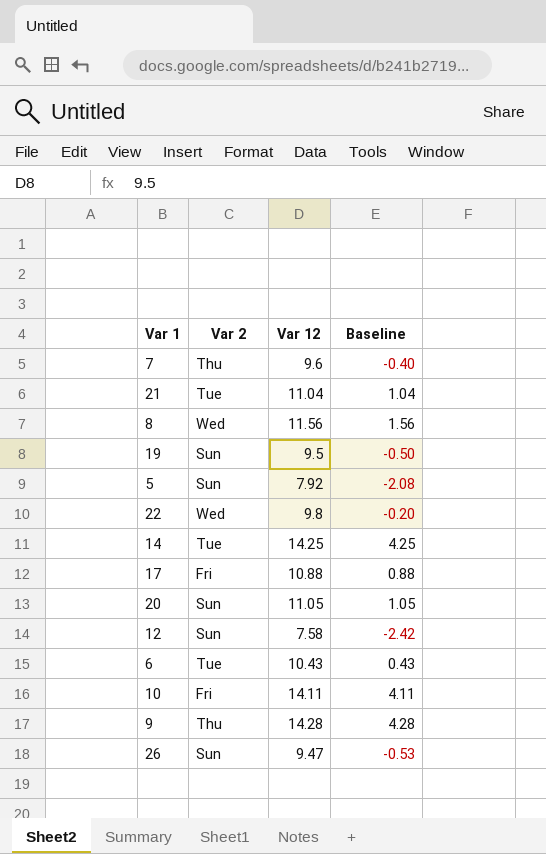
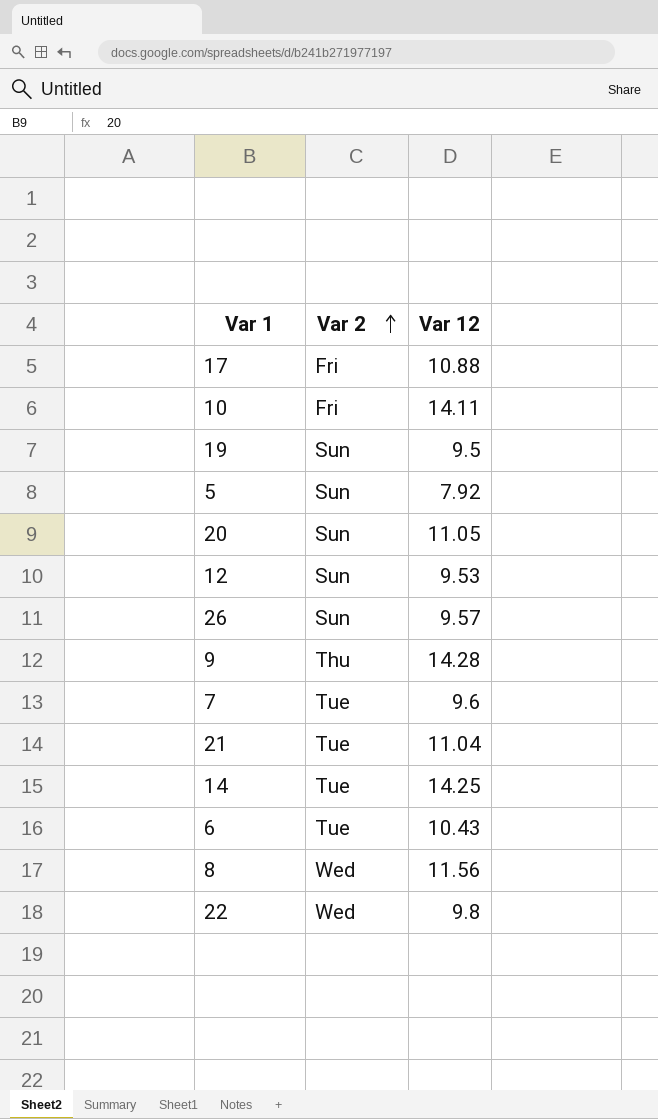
row order: none -> Var 2 ascending
column Baseline | formula: [Var 12] - 10 -> none
12 | Var 12: 7.58 -> 9.53
26 | Var 12: 9.47 -> 9.57
7 | Var 2: Thu -> Tue

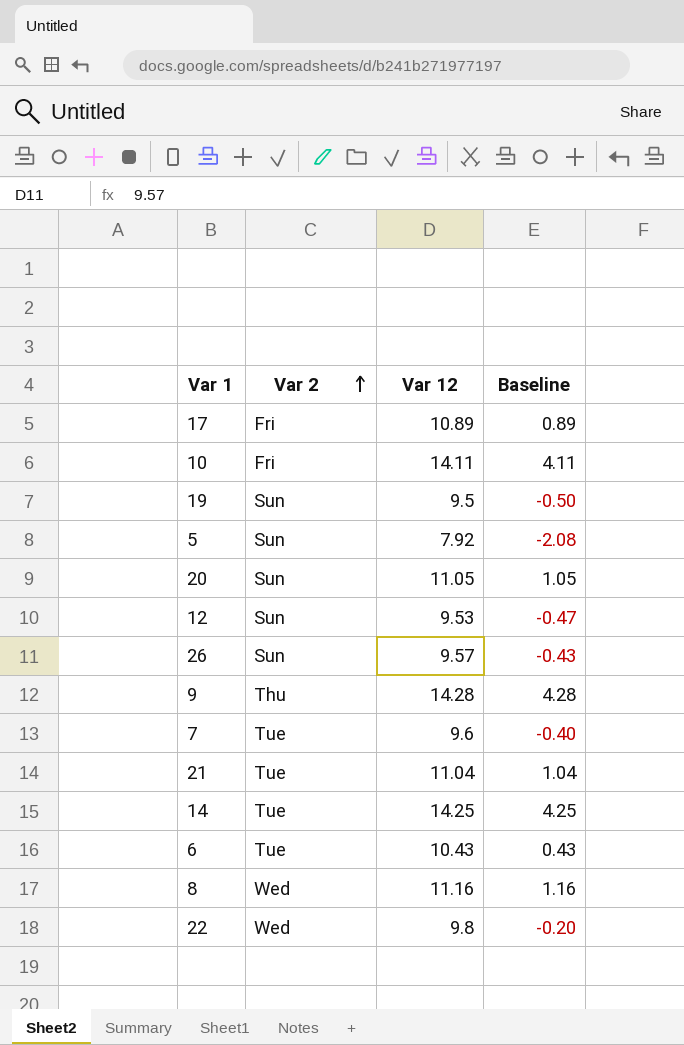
column Baseline | formula: none -> [Var 12] - 10
17 | Var 12: 10.88 -> 10.89
8 | Var 12: 11.56 -> 11.16

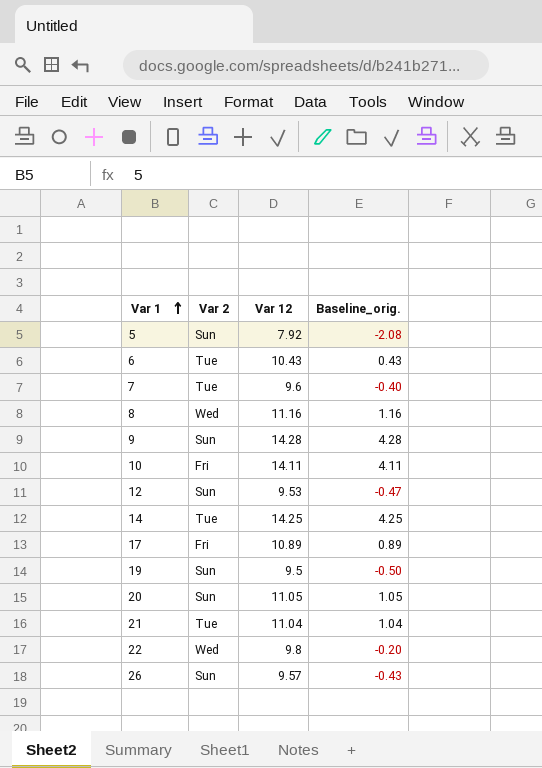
row order: Var 2 ascending -> Var 1 ascending
column name: Baseline -> Baseline_orig.
9 | Var 2: Thu -> Sun

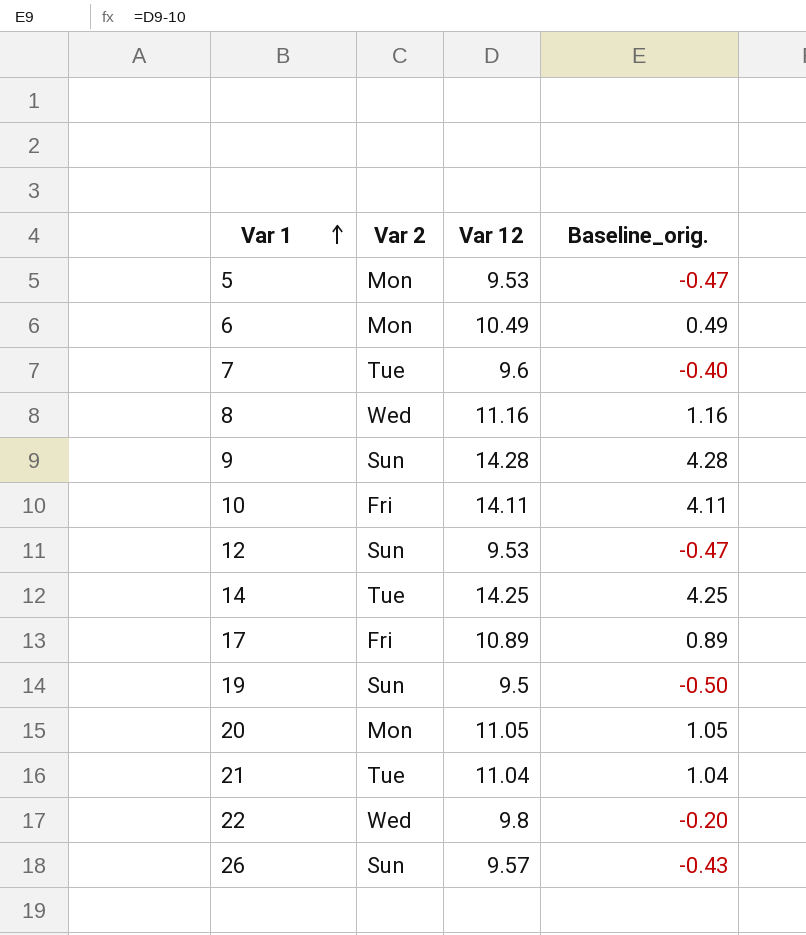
5 | Var 2: Sun -> Mon
5 | Var 12: 7.92 -> 9.53
5 | Baseline_orig.: -2.08 -> -0.47
6 | Var 2: Tue -> Mon
6 | Var 12: 10.43 -> 10.49
6 | Baseline_orig.: 0.43 -> 0.49
20 | Var 2: Sun -> Mon

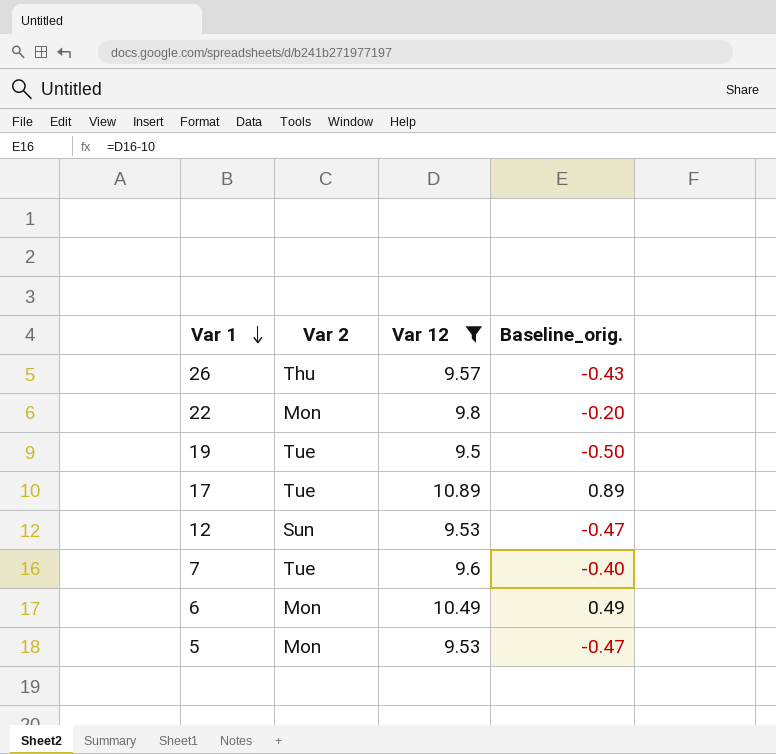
filter: none -> Var 12 <= 10.89
row order: Var 1 ascending -> Var 1 descending
26 | Var 2: Sun -> Thu
22 | Var 2: Wed -> Mon
19 | Var 2: Sun -> Tue
17 | Var 2: Fri -> Tue

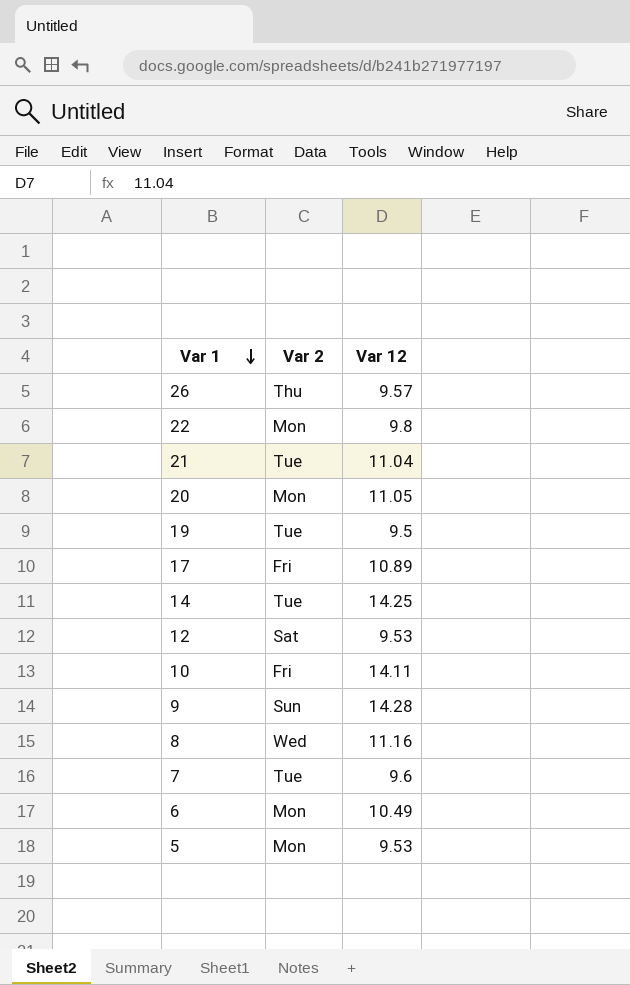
filter: Var 12 <= 10.89 -> none
column Baseline_orig. | formula: [Var 12] - 10 -> none
17 | Var 2: Tue -> Fri
12 | Var 2: Sun -> Sat

